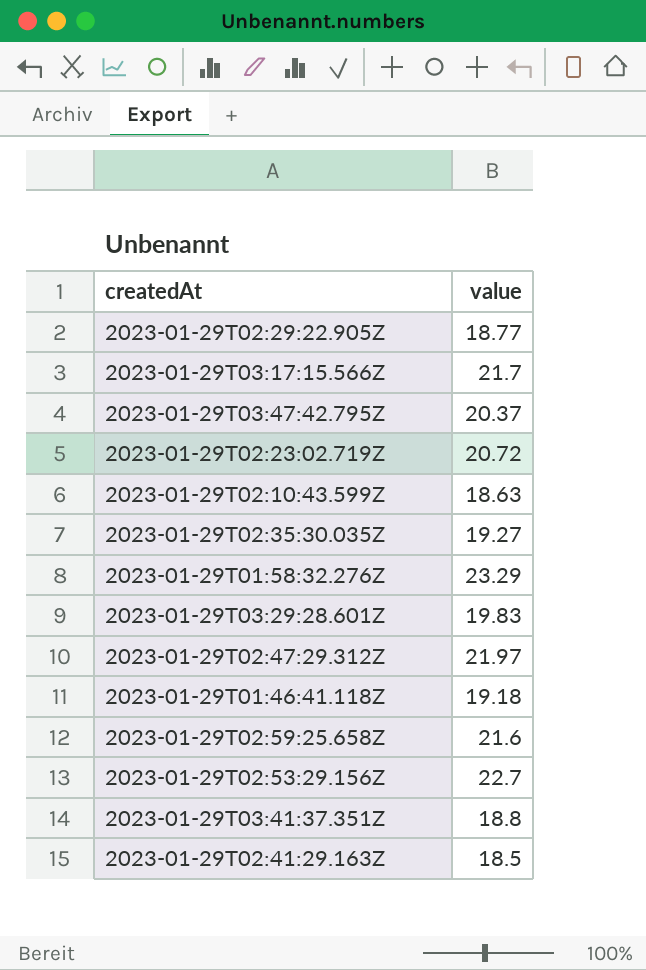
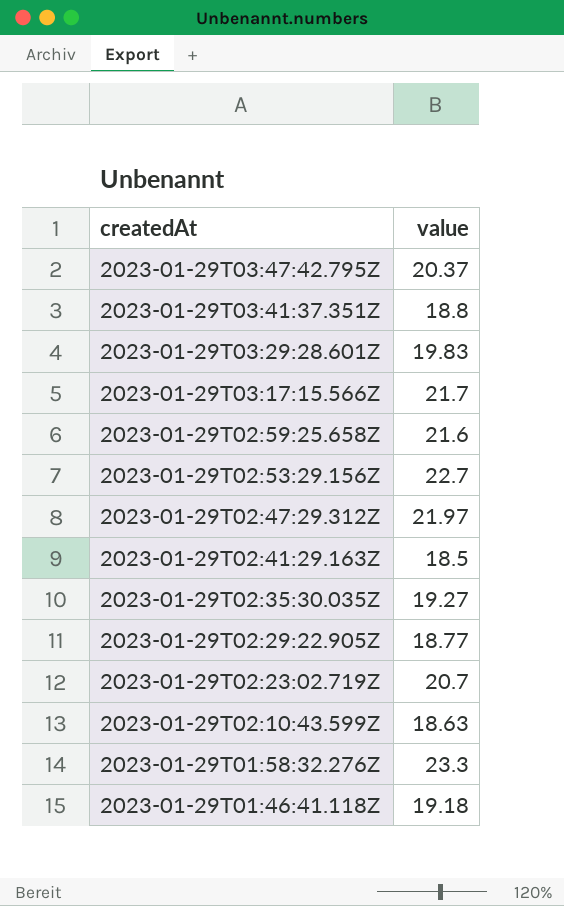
row order: none -> createdAt descending
2023-01-29T02:23:02.719Z | value: 20.72 -> 20.7
2023-01-29T01:58:32.276Z | value: 23.29 -> 23.3

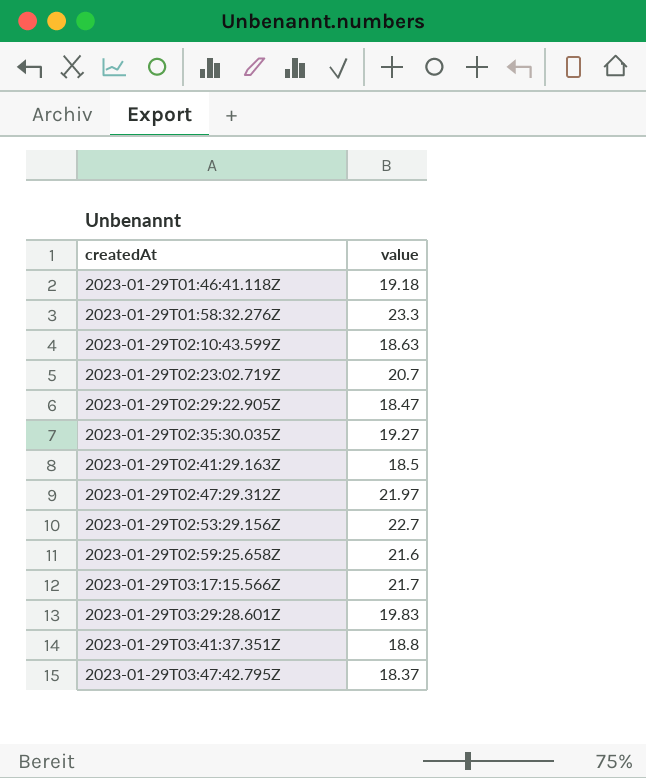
row order: createdAt descending -> createdAt ascending
2023-01-29T02:29:22.905Z | value: 18.77 -> 18.47
2023-01-29T03:47:42.795Z | value: 20.37 -> 18.37

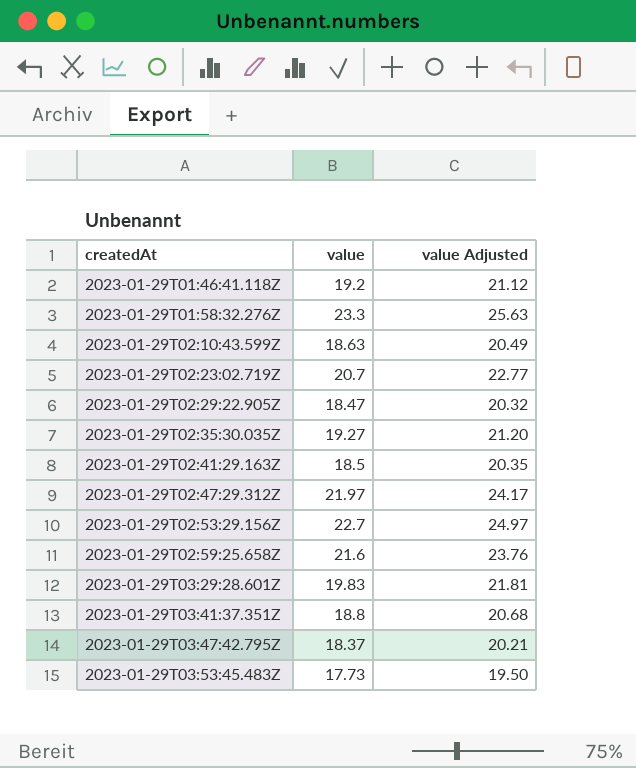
column value Adjusted | formula: none -> [value] * 1.1
row 2023-01-29T03:17:15.566Z: 21.7 -> none
2023-01-29T01:46:41.118Z | value: 19.18 -> 19.2
row 2023-01-29T03:53:45.483Z: none -> 17.73 | 19.50

